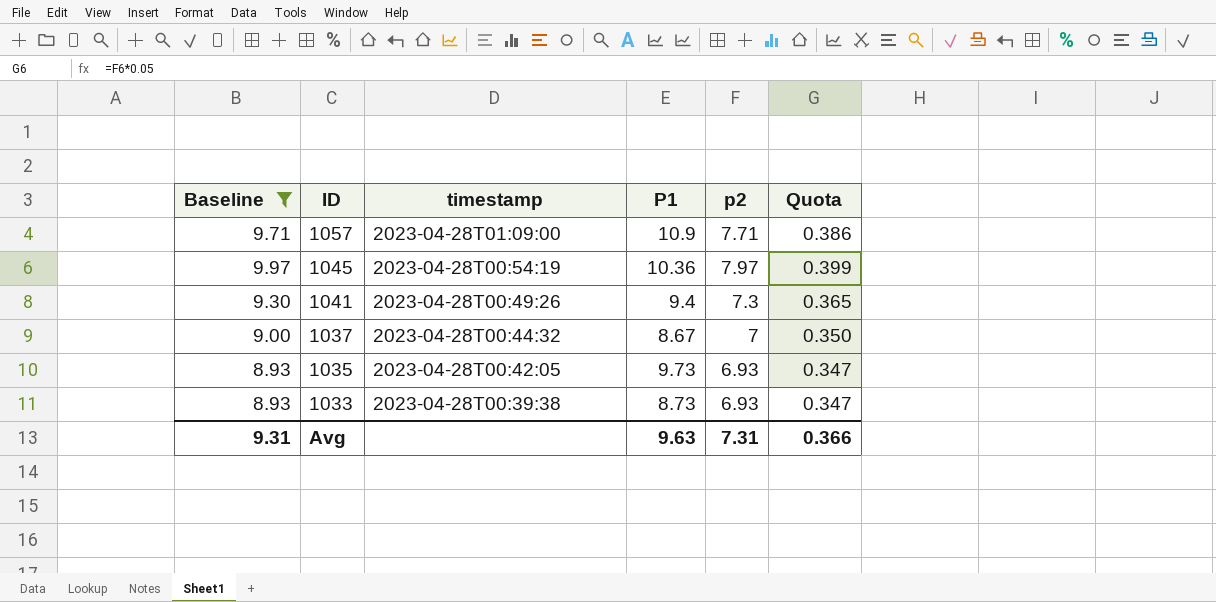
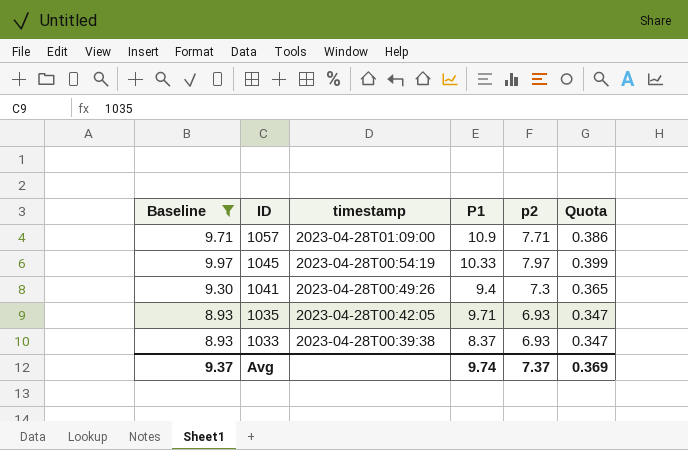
row 1037: 9.00 | 2023-04-28T00:44:32 | 8.67 | 7 | 0.350 -> none
1045 | P1: 10.36 -> 10.33
1035 | P1: 9.73 -> 9.71
1033 | P1: 8.73 -> 8.37
Avg | Baseline: 9.31 -> 9.37
Avg | P1: 9.63 -> 9.74
Avg | p2: 7.31 -> 7.37
Avg | Quota: 0.366 -> 0.369

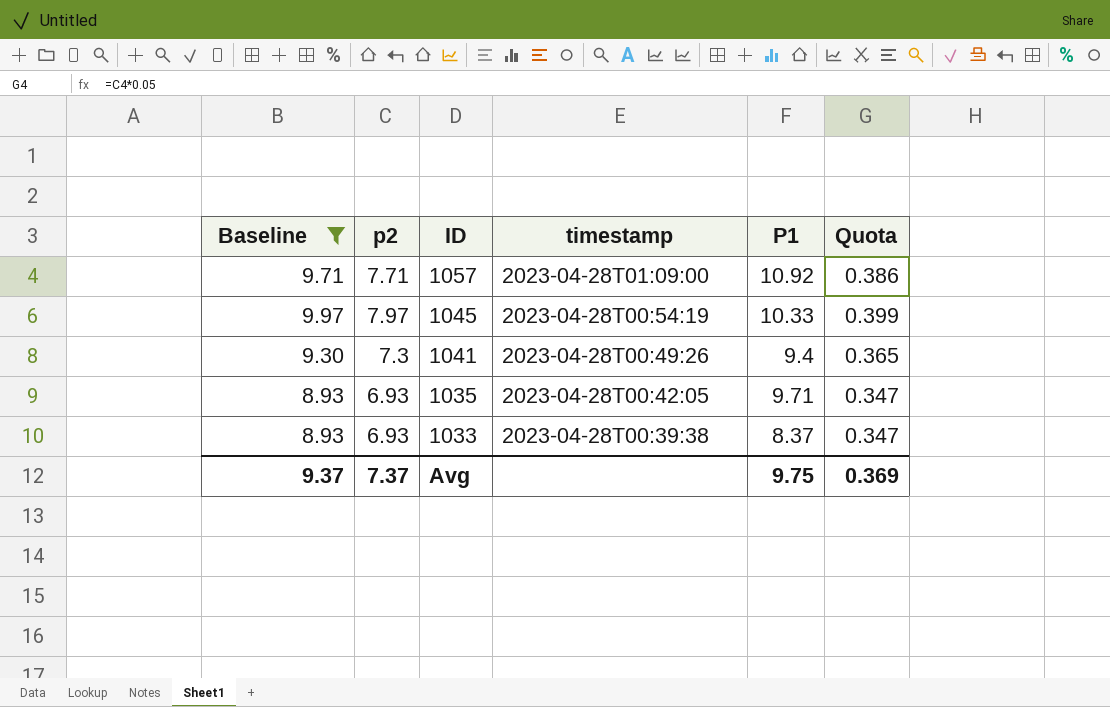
column p2 | position: 5 -> 2
1057 | P1: 10.9 -> 10.92
Avg | P1: 9.74 -> 9.75

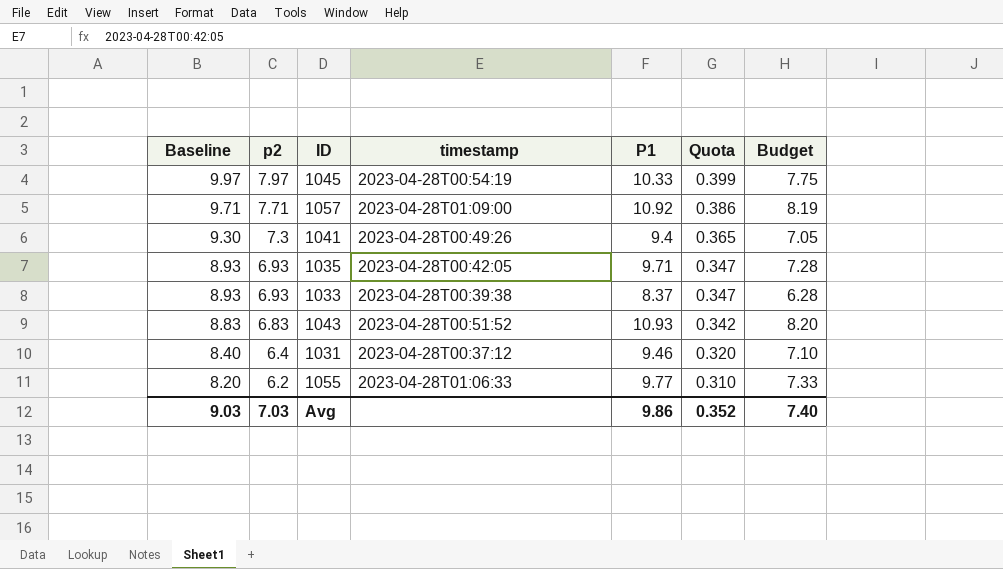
filter: Baseline >= 8.93 -> none
row order: ID descending -> Baseline descending
column Budget | formula: none -> [P1] * 0.75
Avg | Baseline: 9.37 -> 9.03
Avg | p2: 7.37 -> 7.03
Avg | P1: 9.75 -> 9.86
Avg | Quota: 0.369 -> 0.352

